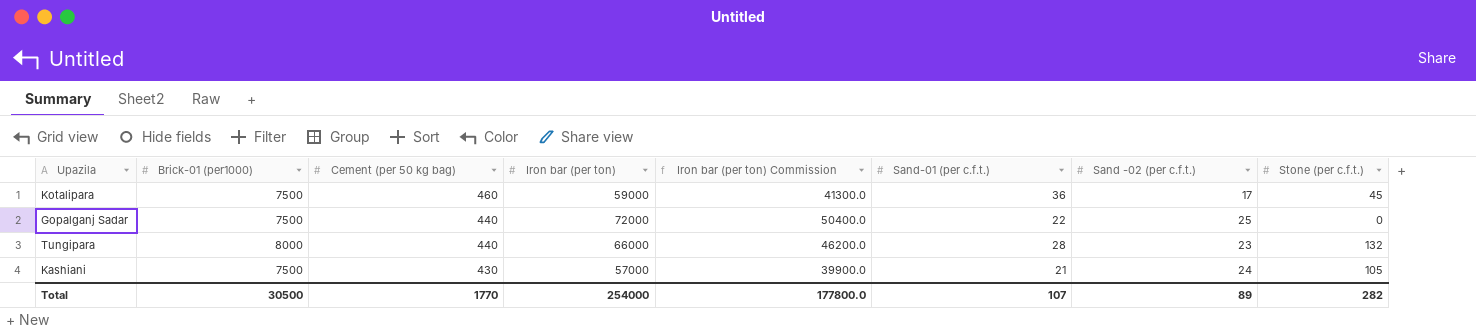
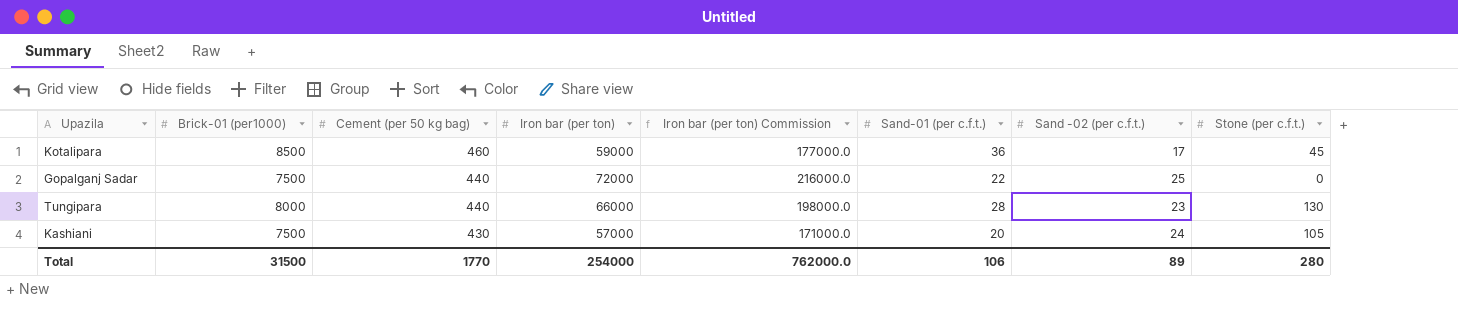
column Iron bar (per ton) Commission | formula: [Iron bar (per ton)] * 0.7 -> [Iron bar (per ton)] * 3
Kotalipara | Brick-01 (per1000): 7500 -> 8500
Tungipara | Stone (per c.f.t.): 132 -> 130
Kashiani | Sand-01 (per c.f.t.): 21 -> 20
Total | Brick-01 (per1000): 30500 -> 31500
Total | Iron bar (per ton) Commission: 177800.0 -> 762000.0
Total | Sand-01 (per c.f.t.): 107 -> 106
Total | Stone (per c.f.t.): 282 -> 280

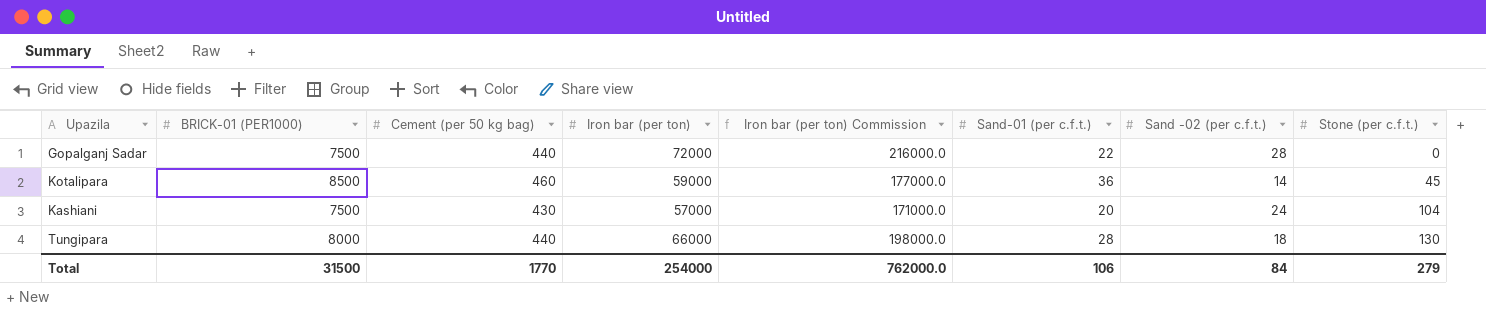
row order: Cement (per 50 kg bag) descending -> Stone (per c.f.t.) ascending
column name: Brick-01 (per1000) -> BRICK-01 (PER1000)
Gopalganj Sadar | Sand -02 (per c.f.t.): 25 -> 28
Kotalipara | Sand -02 (per c.f.t.): 17 -> 14
Kashiani | Stone (per c.f.t.): 105 -> 104
Tungipara | Sand -02 (per c.f.t.): 23 -> 18
Total | Sand -02 (per c.f.t.): 89 -> 84
Total | Stone (per c.f.t.): 280 -> 279

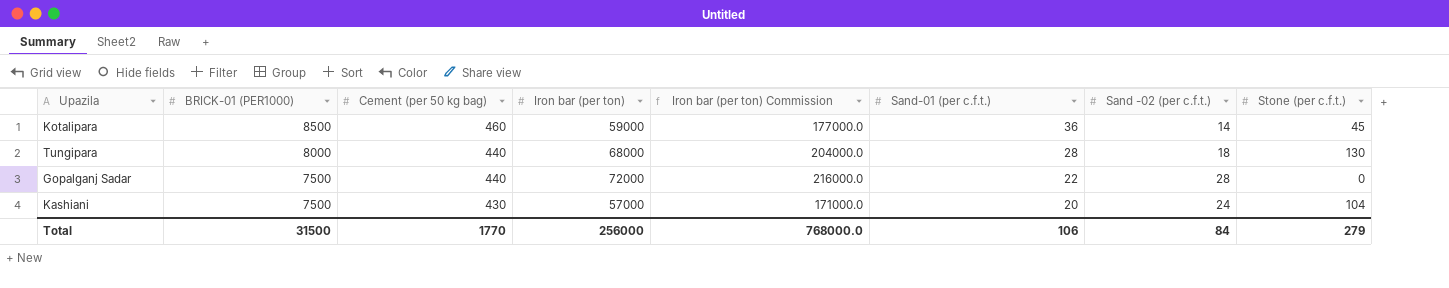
row order: Stone (per c.f.t.) ascending -> BRICK-01 (PER1000) descending
Tungipara | Iron bar (per ton): 66000 -> 68000
Tungipara | Iron bar (per ton) Commission: 198000.0 -> 204000.0
Total | Iron bar (per ton): 254000 -> 256000
Total | Iron bar (per ton) Commission: 762000.0 -> 768000.0

